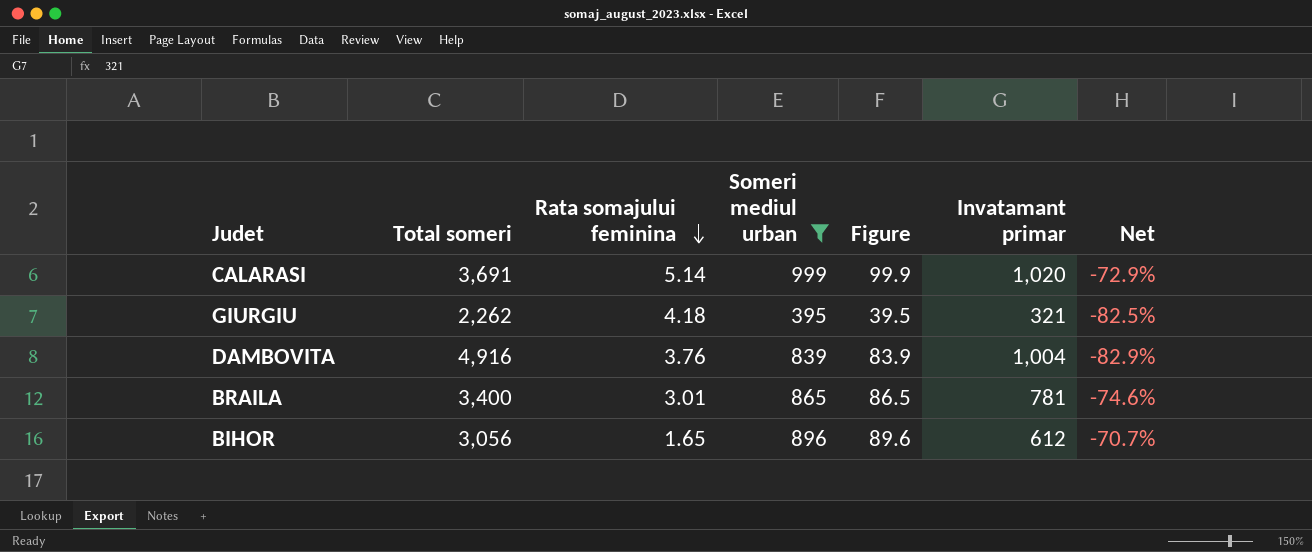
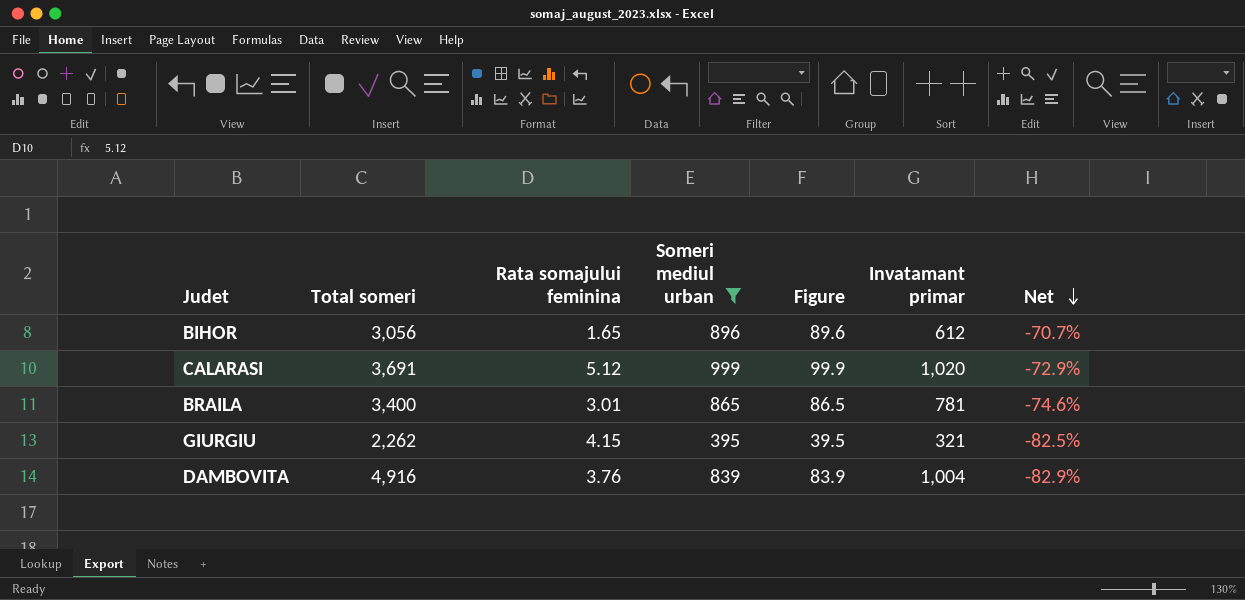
row order: Rata somajului feminina descending -> Net descending
CALARASI | Rata somajului feminina: 5.14 -> 5.12
GIURGIU | Rata somajului feminina: 4.18 -> 4.15

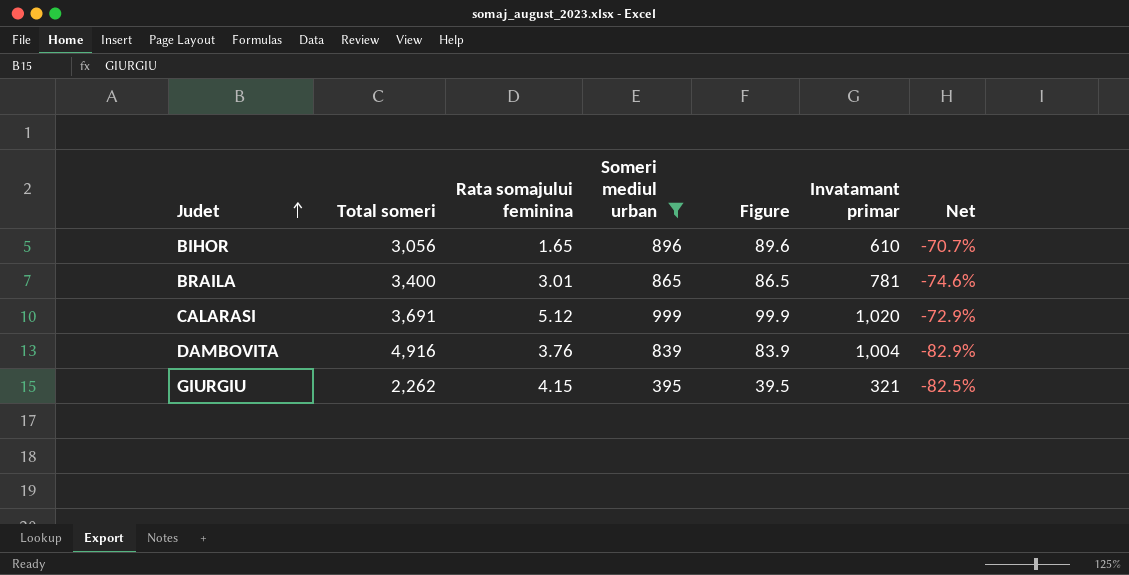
row order: Net descending -> Judet ascending
BIHOR | Invatamant primar: 612 -> 610

